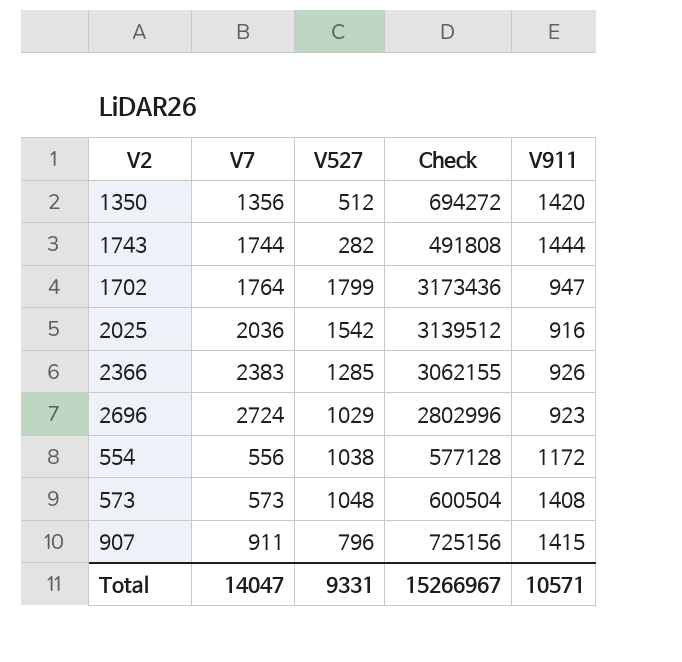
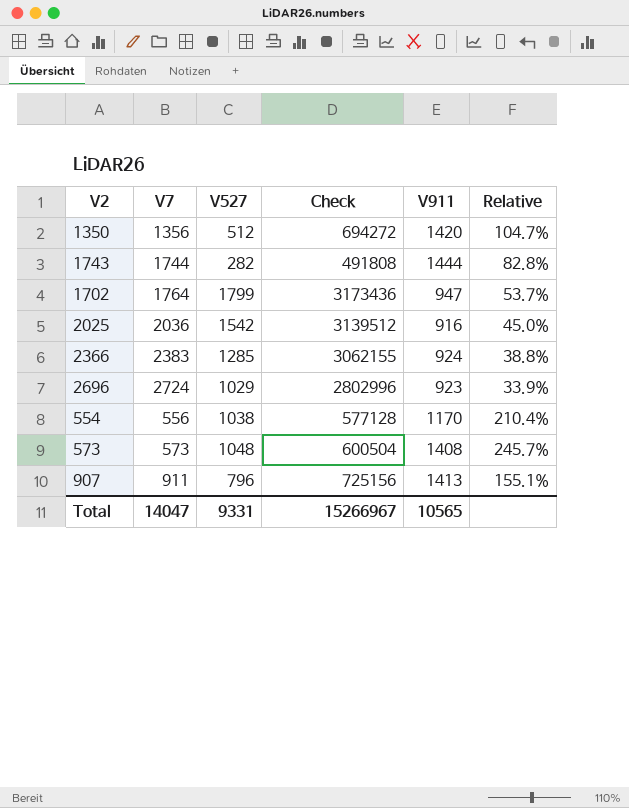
column Relative | formula: none -> [V911] / [V7]
2366 | V911: 926 -> 924
554 | V911: 1172 -> 1170
907 | V911: 1415 -> 1413
Total | V911: 10571 -> 10565

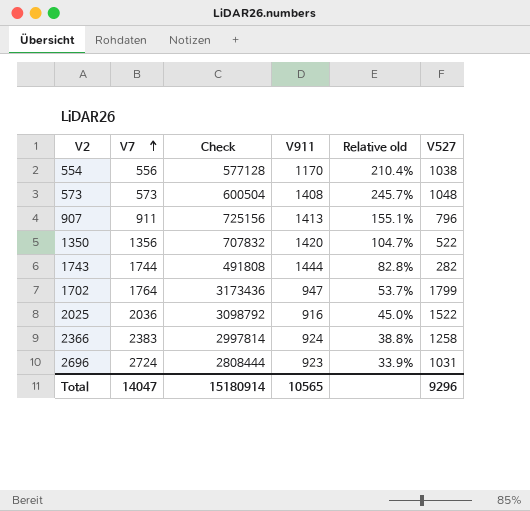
row order: none -> V7 ascending
column name: Relative -> Relative old
column V527 | position: 3 -> 6
1350 | Check: 694272 -> 707832
1350 | V527: 512 -> 522
2025 | Check: 3139512 -> 3098792
2025 | V527: 1542 -> 1522
2366 | Check: 3062155 -> 2997814
2366 | V527: 1285 -> 1258
2696 | Check: 2802996 -> 2808444
2696 | V527: 1029 -> 1031
Total | Check: 15266967 -> 15180914
Total | V527: 9331 -> 9296

